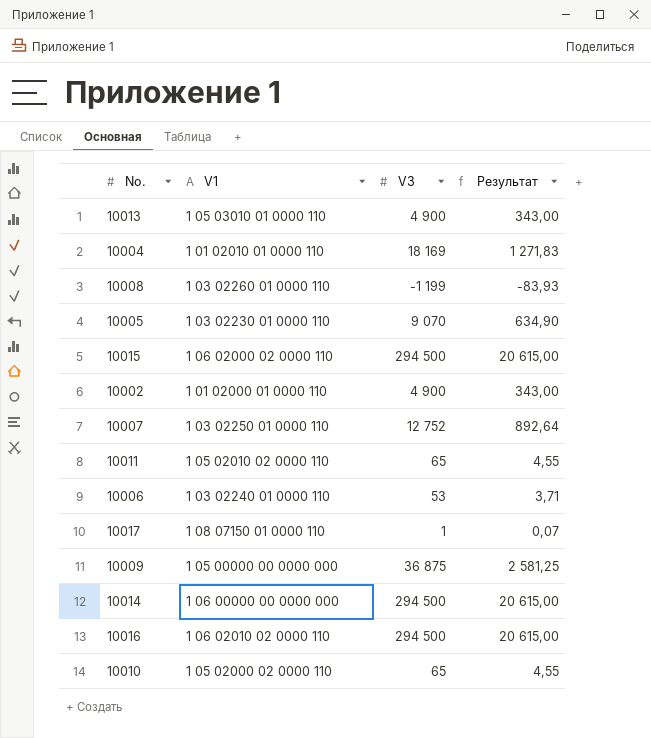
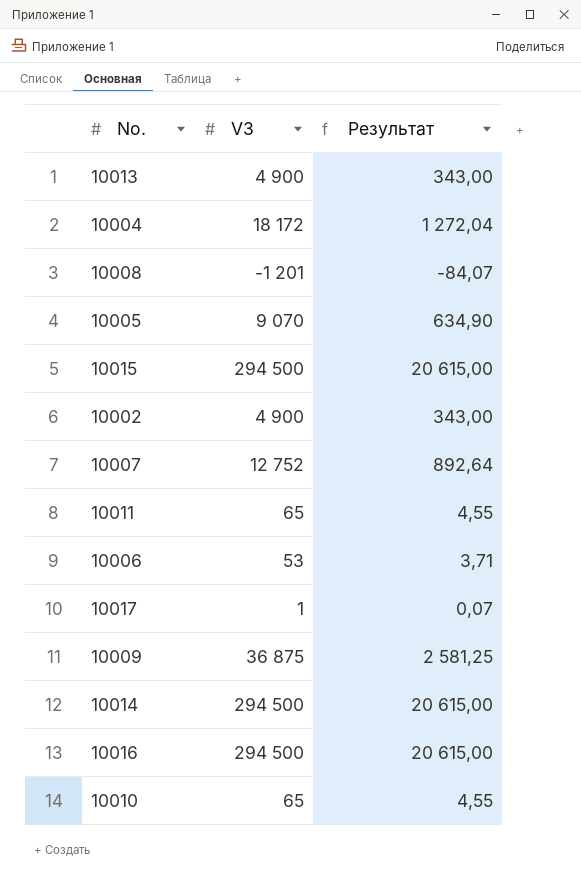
column V1 | position: 2 -> none
10004 | V3: 18 169 -> 18 172
10004 | Результат: 1 271,83 -> 1 272,04
10008 | V3: -1 199 -> -1 201
10008 | Результат: -83,93 -> -84,07

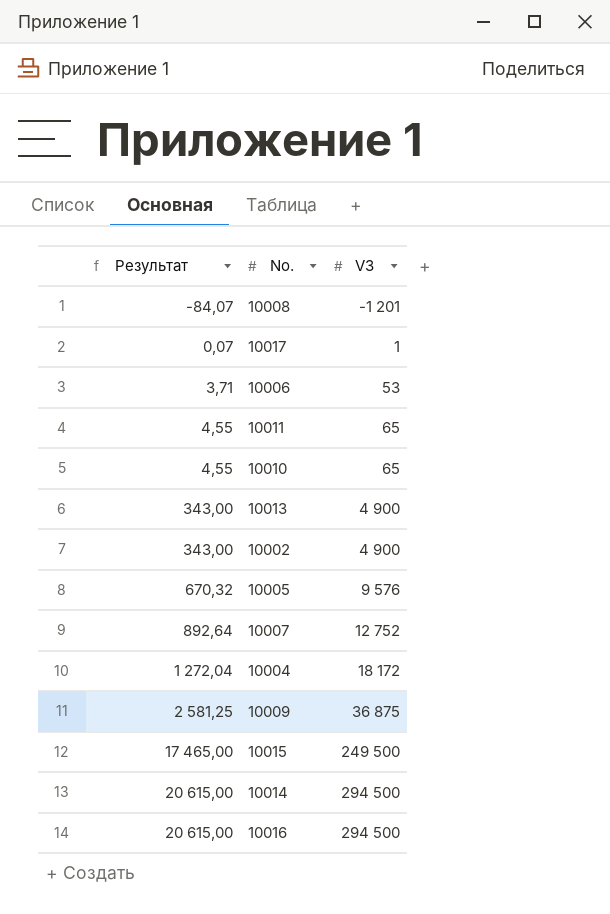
row order: none -> Результат ascending
column Результат | position: 3 -> 1
10005 | Результат: 634,90 -> 670,32
10005 | V3: 9 070 -> 9 576
10015 | Результат: 20 615,00 -> 17 465,00
10015 | V3: 294 500 -> 249 500

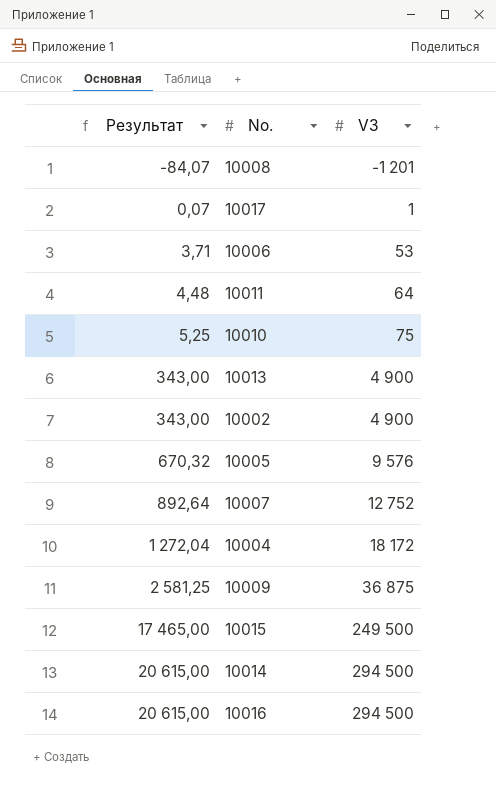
10011 | Результат: 4,55 -> 4,48
10011 | V3: 65 -> 64
10010 | Результат: 4,55 -> 5,25
10010 | V3: 65 -> 75

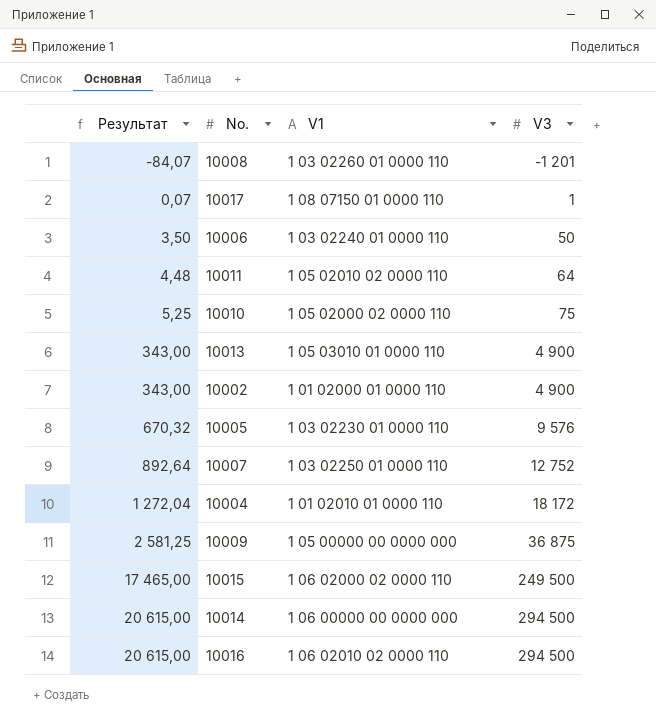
column V1 | position: none -> 3
10006 | Результат: 3,71 -> 3,50
10006 | V3: 53 -> 50

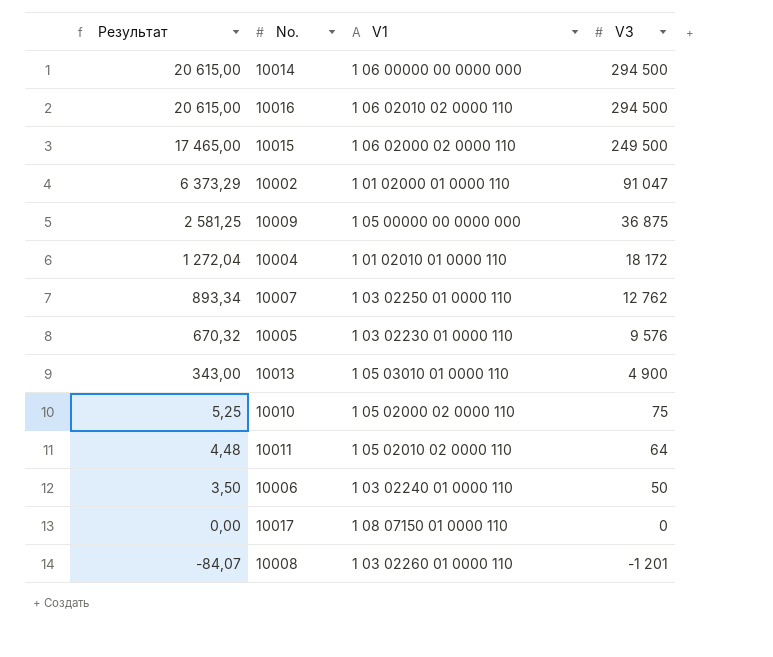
row order: Результат ascending -> Результат descending
10002 | Результат: 343,00 -> 6 373,29
10002 | V3: 4 900 -> 91 047
10007 | Результат: 892,64 -> 893,34
10007 | V3: 12 752 -> 12 762
10017 | Результат: 0,07 -> 0,00
10017 | V3: 1 -> 0

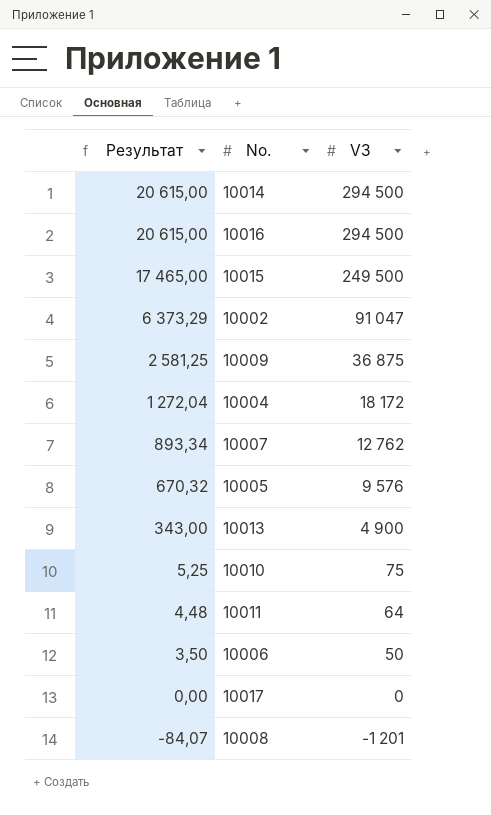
column V1 | position: 3 -> none

